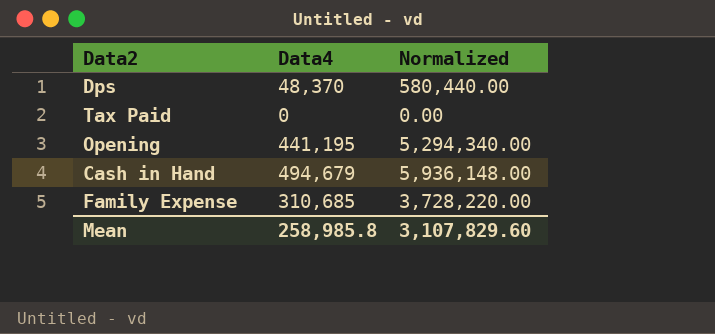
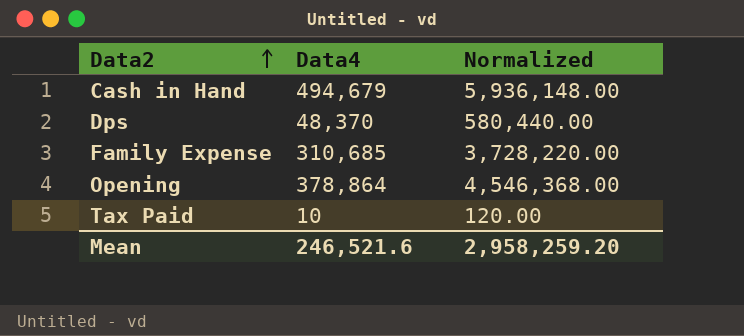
row order: none -> Data2 ascending
Opening | Data4: 441,195 -> 378,864
Opening | Normalized: 5,294,340.00 -> 4,546,368.00
Tax Paid | Data4: 0 -> 10
Tax Paid | Normalized: 0.00 -> 120.00
Mean | Data4: 258,985.8 -> 246,521.6
Mean | Normalized: 3,107,829.60 -> 2,958,259.20

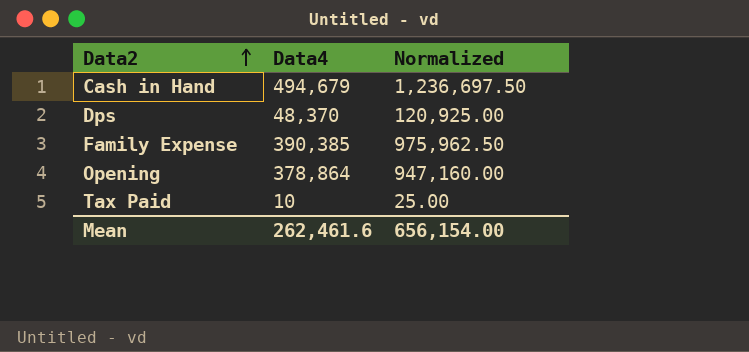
column Normalized | formula: [Data4] * 12 -> [Data4] * 2.5
Family Expense | Data4: 310,685 -> 390,385
Mean | Data4: 246,521.6 -> 262,461.6
Mean | Normalized: 2,958,259.20 -> 656,154.00

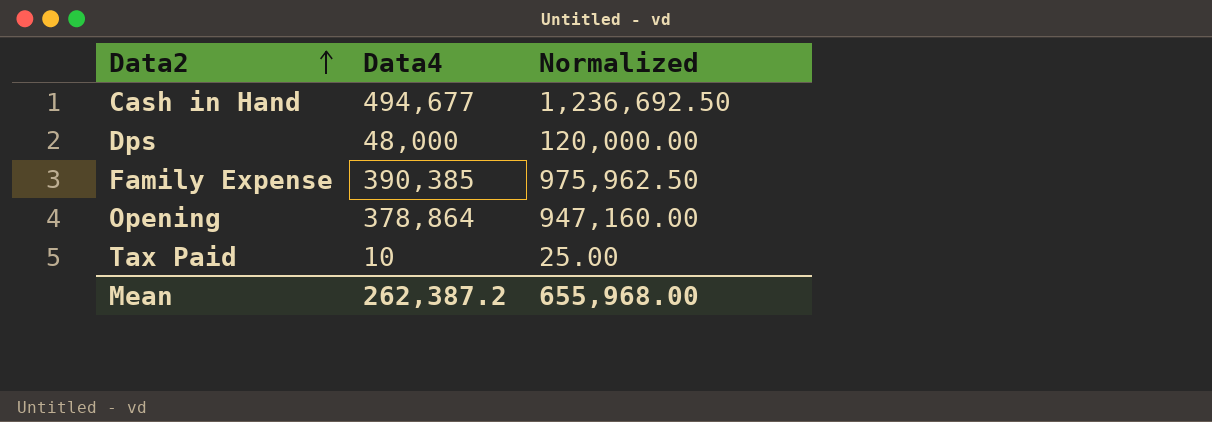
Cash in Hand | Data4: 494,679 -> 494,677
Cash in Hand | Normalized: 1,236,697.50 -> 1,236,692.50
Dps | Data4: 48,370 -> 48,000
Dps | Normalized: 120,925.00 -> 120,000.00
Mean | Data4: 262,461.6 -> 262,387.2
Mean | Normalized: 656,154.00 -> 655,968.00

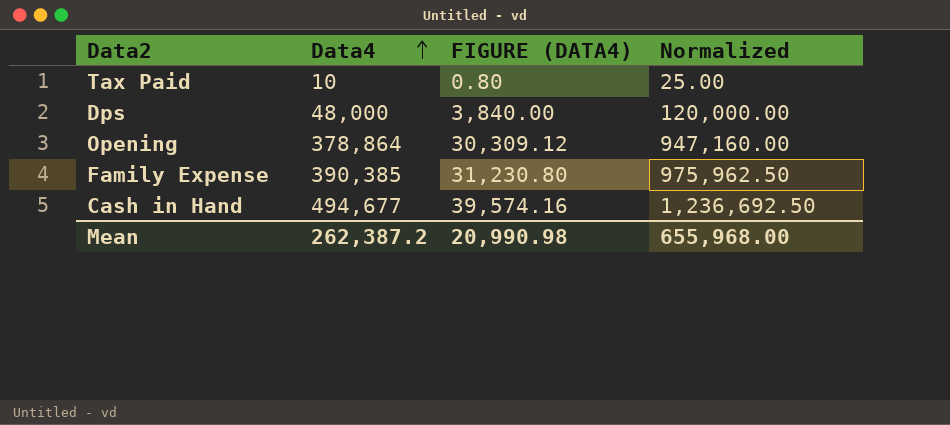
row order: Data2 ascending -> Data4 ascending
column FIGURE (DATA4) | formula: none -> [Data4] * 0.08

